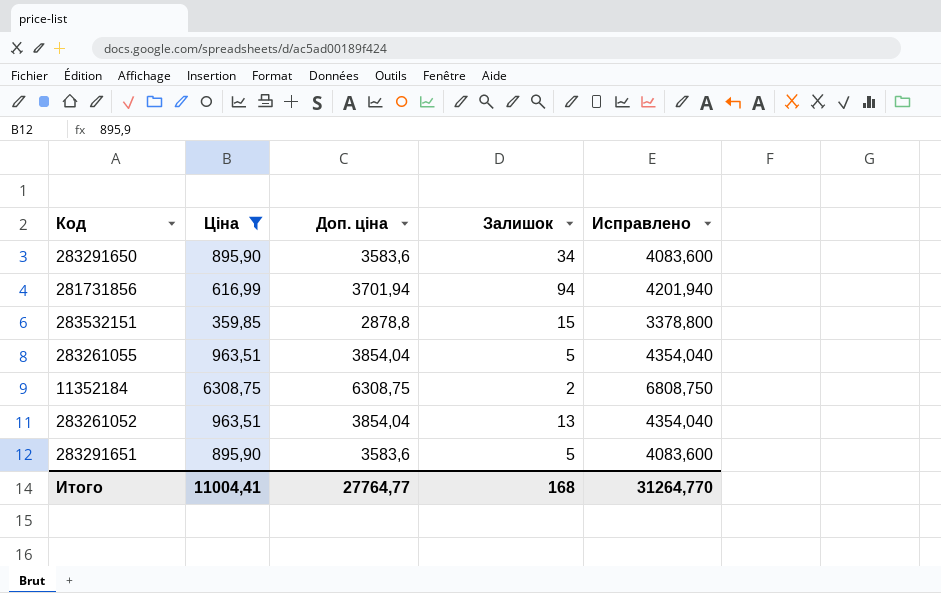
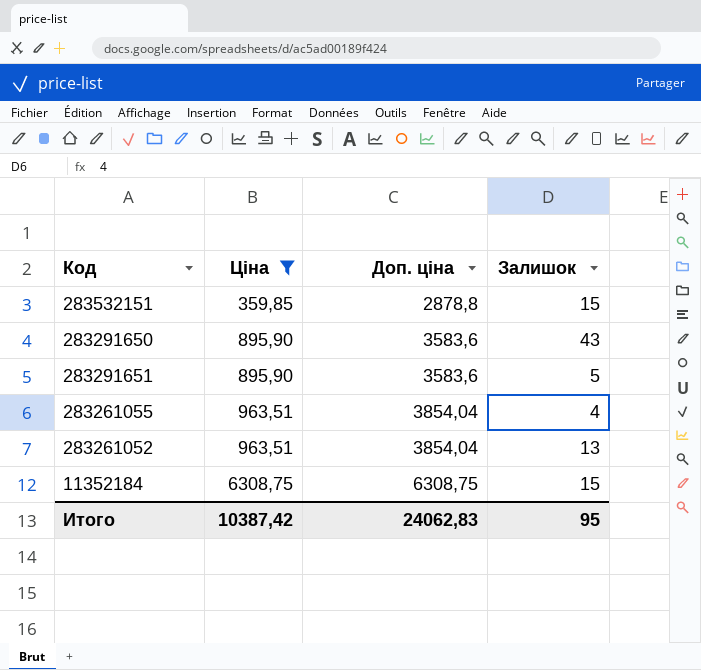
row order: none -> Ціна ascending
column Исправлено | formula: [Доп. ціна] + 500 -> none
row 281731856: 616,99 | 3701,94 | 94 | 4201,940 -> none
283291650 | Залишок: 34 -> 43
283261055 | Залишок: 5 -> 4
11352184 | Залишок: 2 -> 15
Итого | Ціна: 11004,41 -> 10387,42
Итого | Доп. ціна: 27764,77 -> 24062,83
Итого | Залишок: 168 -> 95

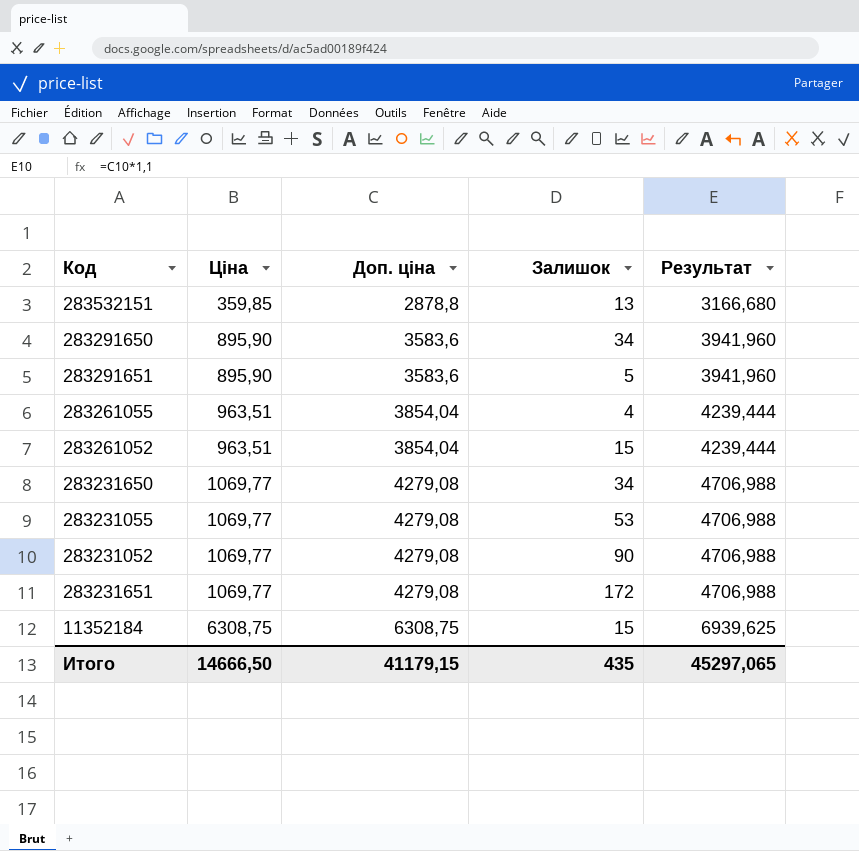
filter: Ціна != 1069,77 -> none
column Результат | formula: none -> [Доп. ціна] * 1,1
283532151 | Залишок: 15 -> 13
283291650 | Залишок: 43 -> 34
283261052 | Залишок: 13 -> 15
Итого | Ціна: 10387,42 -> 14666,50
Итого | Доп. ціна: 24062,83 -> 41179,15
Итого | Залишок: 95 -> 435

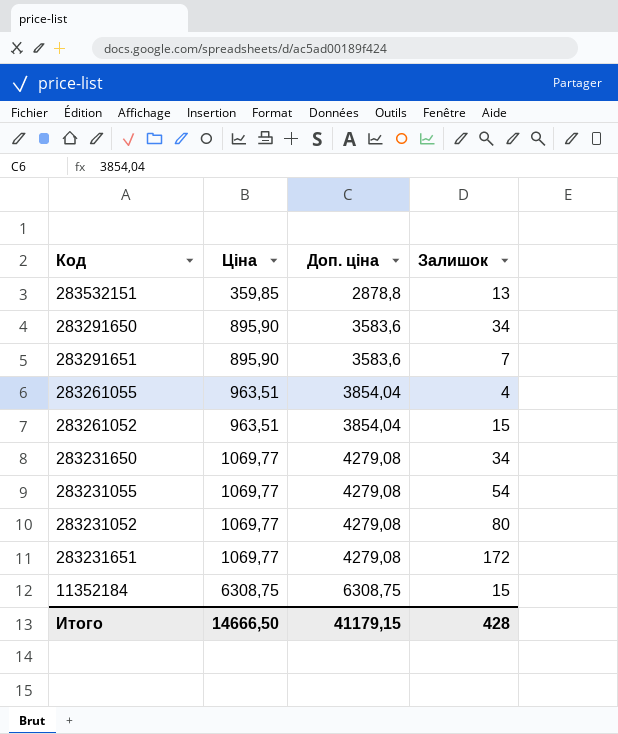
column Результат | formula: [Доп. ціна] * 1,1 -> none
283291651 | Залишок: 5 -> 7
283231055 | Залишок: 53 -> 54
283231052 | Залишок: 90 -> 80
Итого | Залишок: 435 -> 428

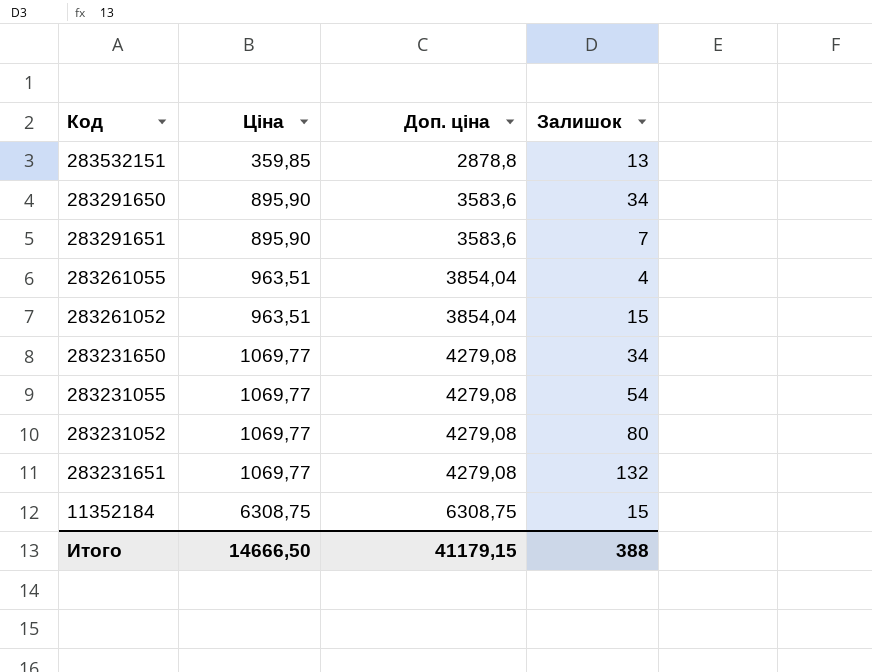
283231651 | Залишок: 172 -> 132
Итого | Залишок: 428 -> 388

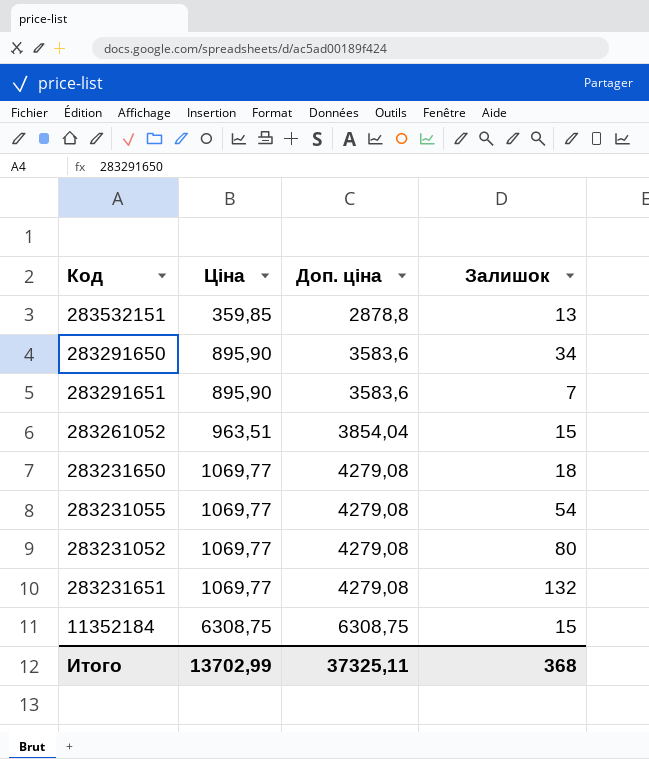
row 283261055: 963,51 | 3854,04 | 4 -> none
283231650 | Залишок: 34 -> 18
Итого | Ціна: 14666,50 -> 13702,99
Итого | Доп. ціна: 41179,15 -> 37325,11
Итого | Залишок: 388 -> 368

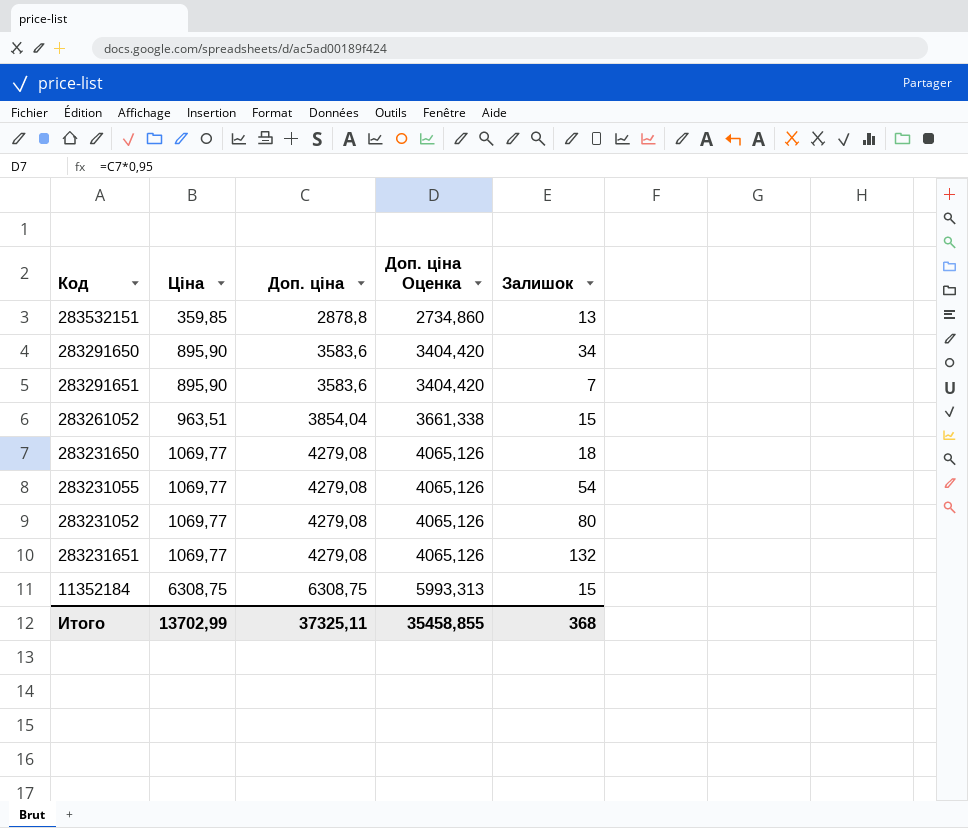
column Доп. ціна Оценка | formula: none -> [Доп. ціна] * 0,95

